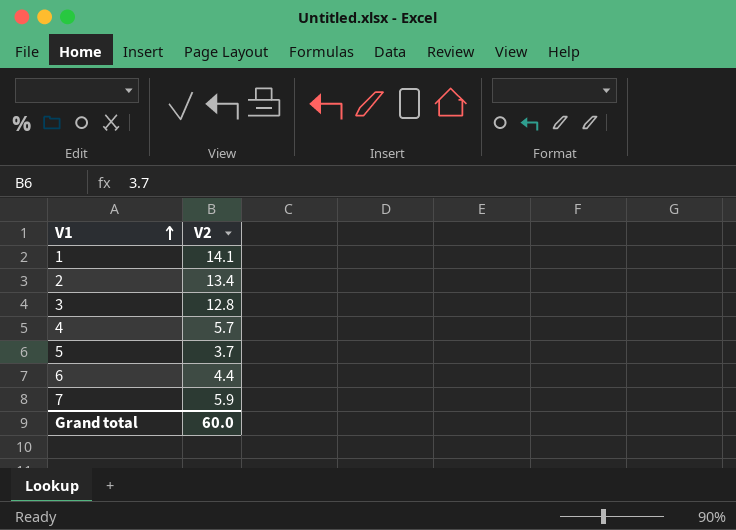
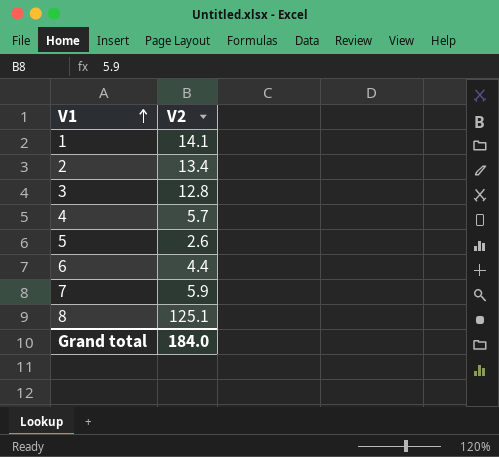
5 | V2: 3.7 -> 2.6
row 8: none -> 125.1
Grand total | V2: 60.0 -> 184.0

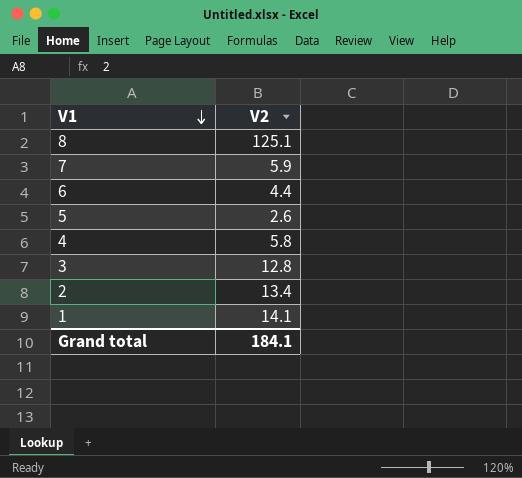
row order: V1 ascending -> V1 descending
4 | V2: 5.7 -> 5.8
Grand total | V2: 184.0 -> 184.1

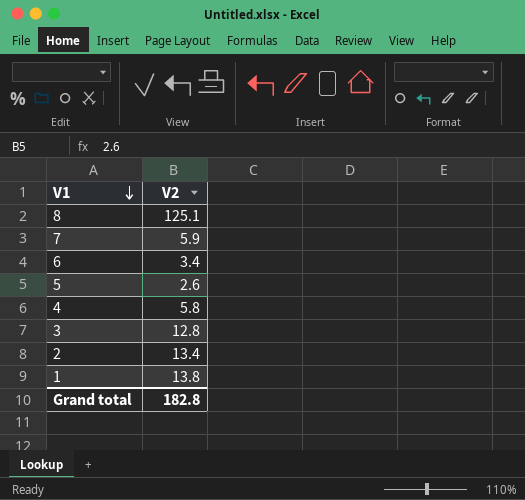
6 | V2: 4.4 -> 3.4
1 | V2: 14.1 -> 13.8
Grand total | V2: 184.1 -> 182.8

